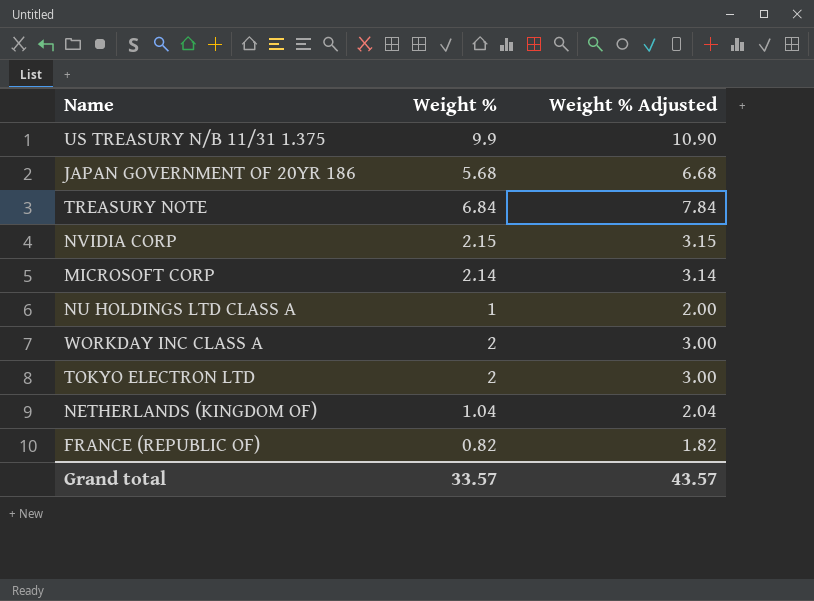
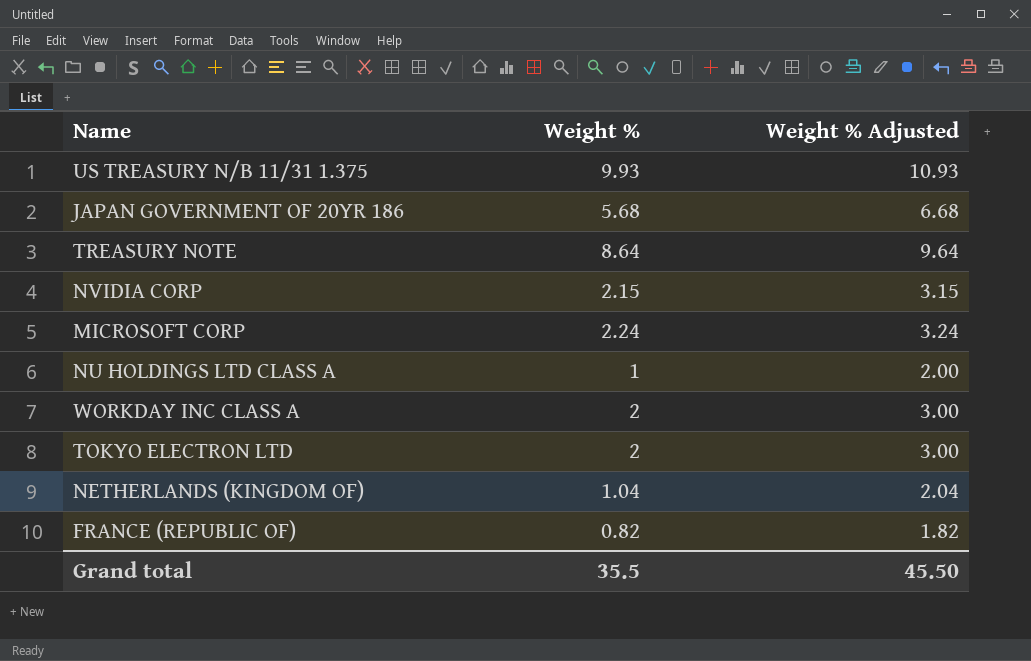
US TREASURY N/B 11/31 1.375 | Weight %: 9.9 -> 9.93
US TREASURY N/B 11/31 1.375 | Weight % Adjusted: 10.90 -> 10.93
TREASURY NOTE | Weight %: 6.84 -> 8.64
TREASURY NOTE | Weight % Adjusted: 7.84 -> 9.64
MICROSOFT CORP | Weight %: 2.14 -> 2.24
MICROSOFT CORP | Weight % Adjusted: 3.14 -> 3.24
Grand total | Weight %: 33.57 -> 35.5
Grand total | Weight % Adjusted: 43.57 -> 45.50

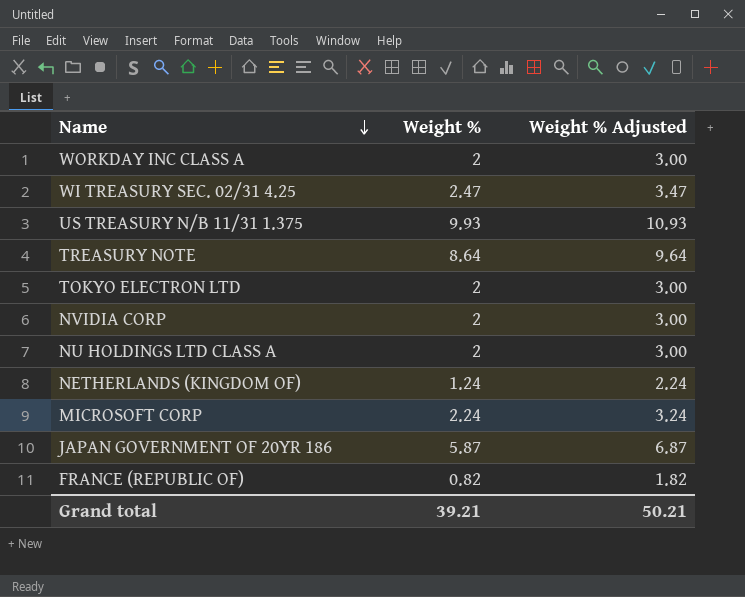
row order: none -> Name descending
row WI TREASURY SEC. 02/31 4.25: none -> 2.47 | 3.47
NVIDIA CORP | Weight %: 2.15 -> 2
NVIDIA CORP | Weight % Adjusted: 3.15 -> 3.00
NU HOLDINGS LTD CLASS A | Weight %: 1 -> 2
NU HOLDINGS LTD CLASS A | Weight % Adjusted: 2.00 -> 3.00
NETHERLANDS (KINGDOM OF) | Weight %: 1.04 -> 1.24
NETHERLANDS (KINGDOM OF) | Weight % Adjusted: 2.04 -> 2.24
JAPAN GOVERNMENT OF 20YR 186 | Weight %: 5.68 -> 5.87
JAPAN GOVERNMENT OF 20YR 186 | Weight % Adjusted: 6.68 -> 6.87
Grand total | Weight %: 35.5 -> 39.21
Grand total | Weight % Adjusted: 45.50 -> 50.21

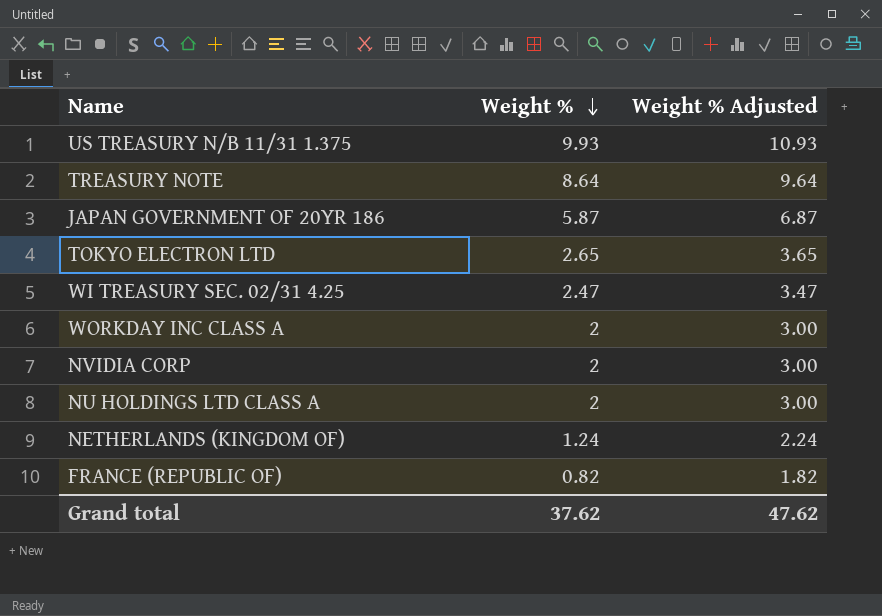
row order: Name descending -> Weight % descending
row MICROSOFT CORP: 2.24 | 3.24 -> none
TOKYO ELECTRON LTD | Weight %: 2 -> 2.65
TOKYO ELECTRON LTD | Weight % Adjusted: 3.00 -> 3.65
Grand total | Weight %: 39.21 -> 37.62
Grand total | Weight % Adjusted: 50.21 -> 47.62

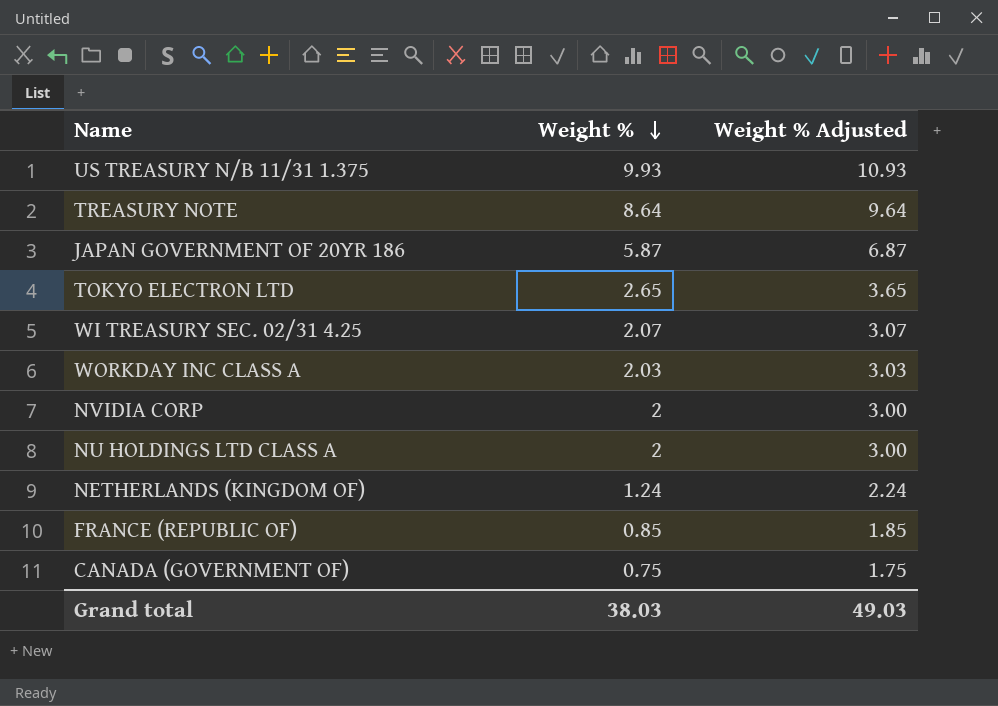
WI TREASURY SEC. 02/31 4.25 | Weight %: 2.47 -> 2.07
WI TREASURY SEC. 02/31 4.25 | Weight % Adjusted: 3.47 -> 3.07
WORKDAY INC CLASS A | Weight %: 2 -> 2.03
WORKDAY INC CLASS A | Weight % Adjusted: 3.00 -> 3.03
FRANCE (REPUBLIC OF) | Weight %: 0.82 -> 0.85
FRANCE (REPUBLIC OF) | Weight % Adjusted: 1.82 -> 1.85
row CANADA (GOVERNMENT OF): none -> 0.75 | 1.75
Grand total | Weight %: 37.62 -> 38.03
Grand total | Weight % Adjusted: 47.62 -> 49.03

